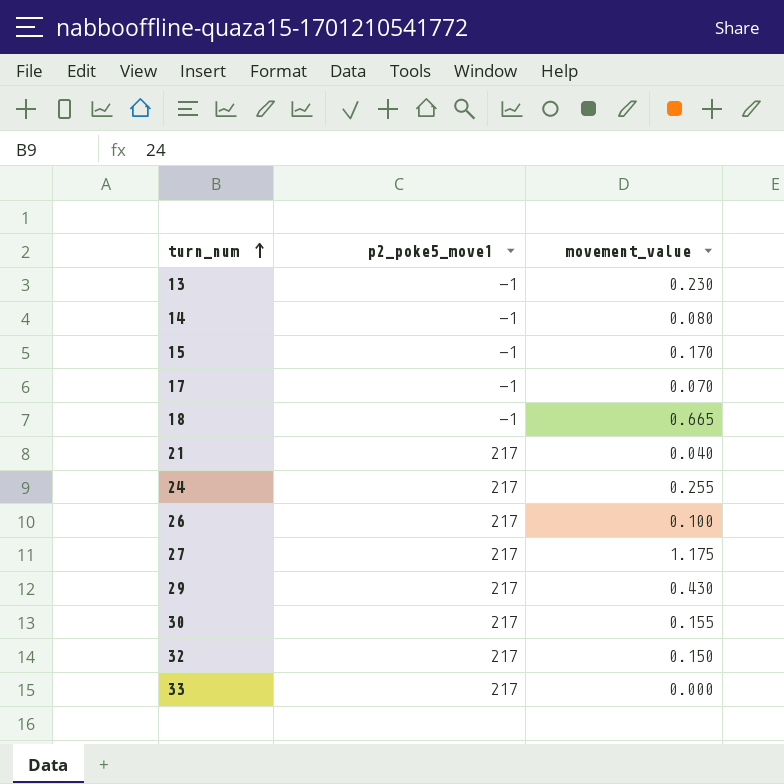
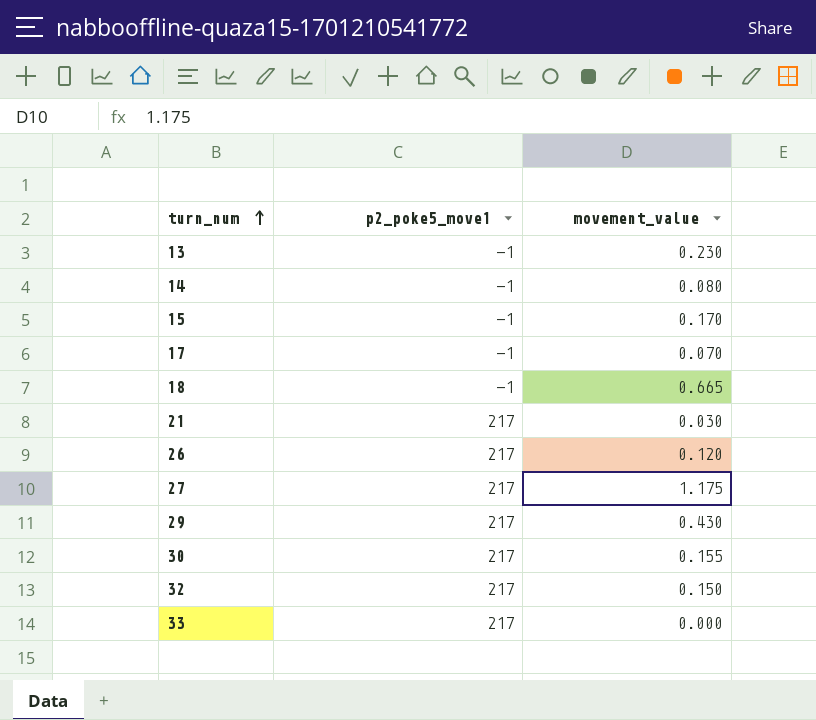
row 24: 217 | 0.255 -> none
21 | movement_value: 0.040 -> 0.030
26 | movement_value: 0.100 -> 0.120

